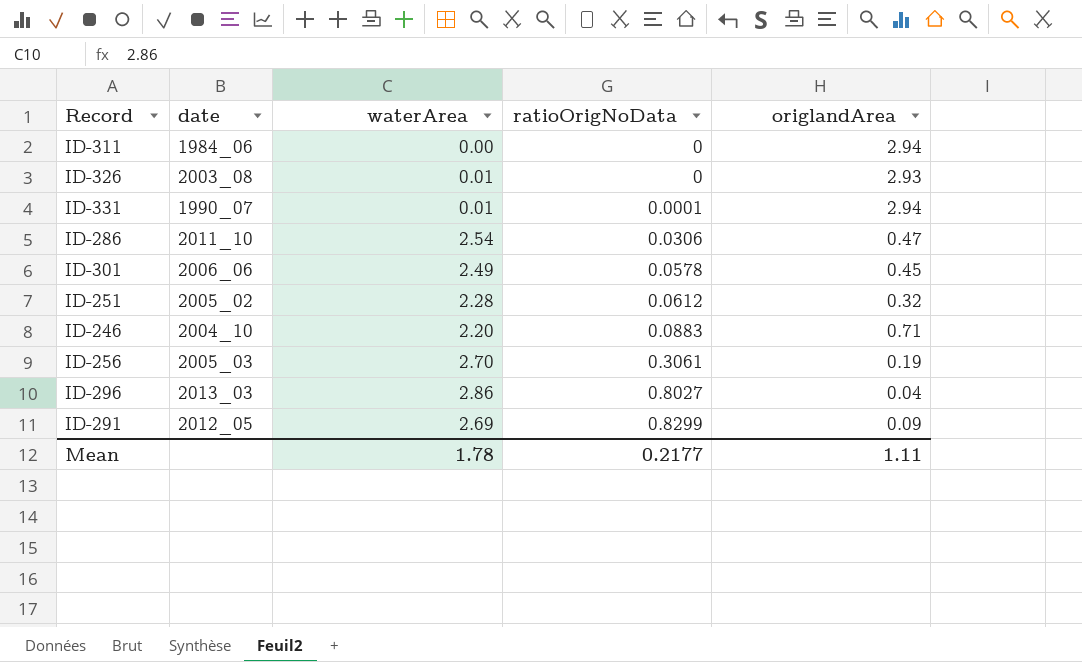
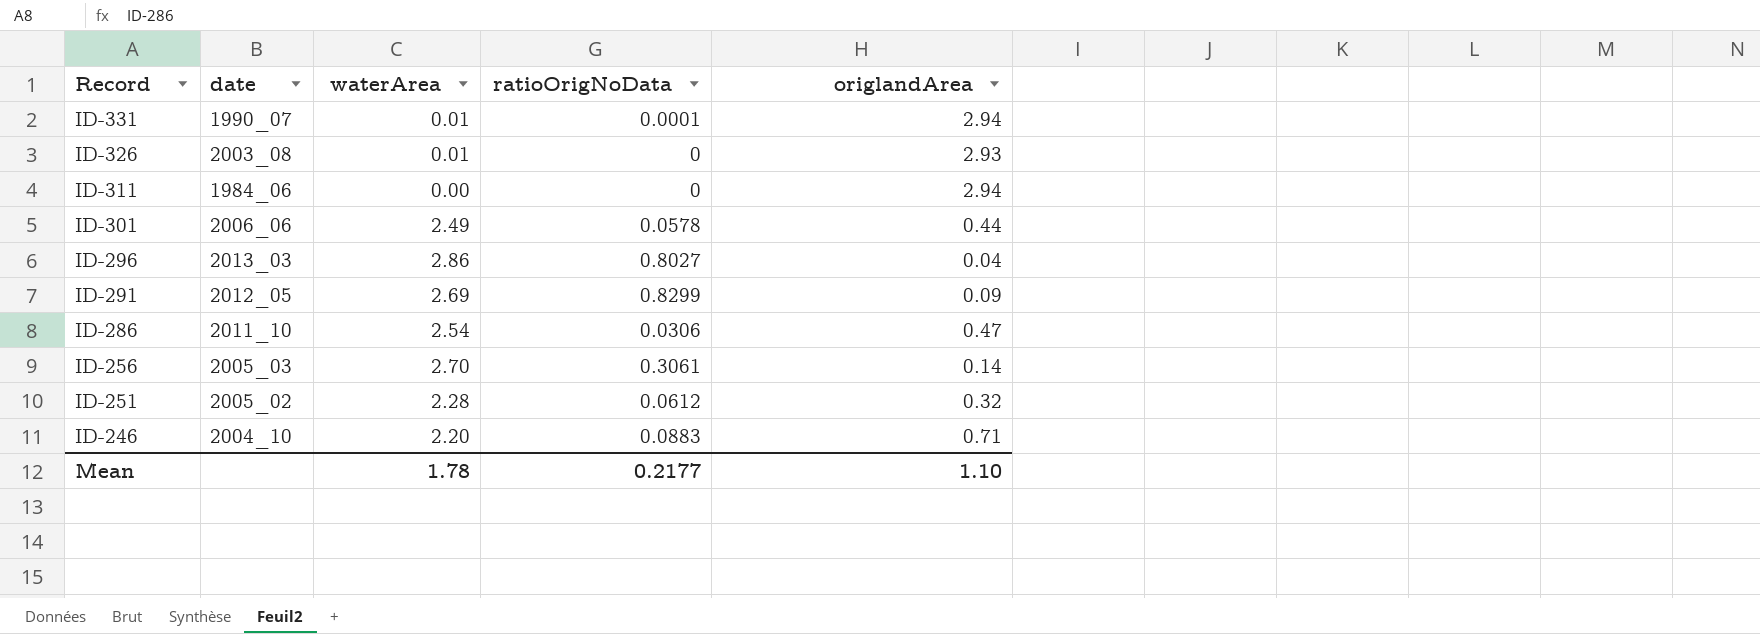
row order: ratioOrigNoData ascending -> Record descending
ID-301 | origlandArea: 0.45 -> 0.44
ID-256 | origlandArea: 0.19 -> 0.14
Mean | origlandArea: 1.11 -> 1.10

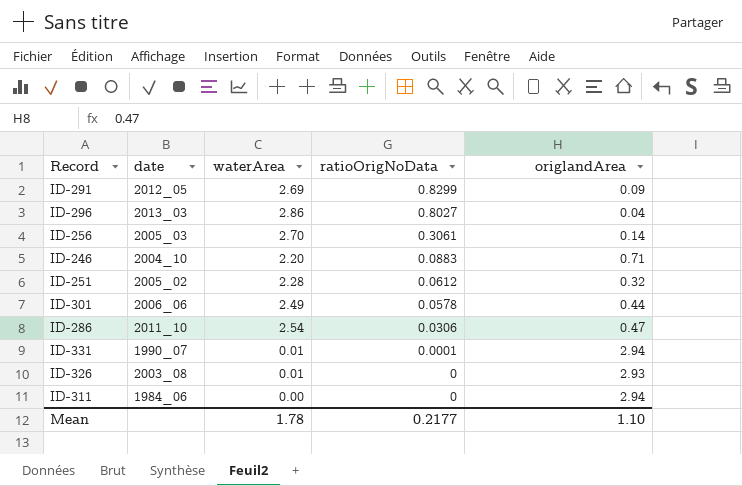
row order: Record descending -> ratioOrigNoData descending

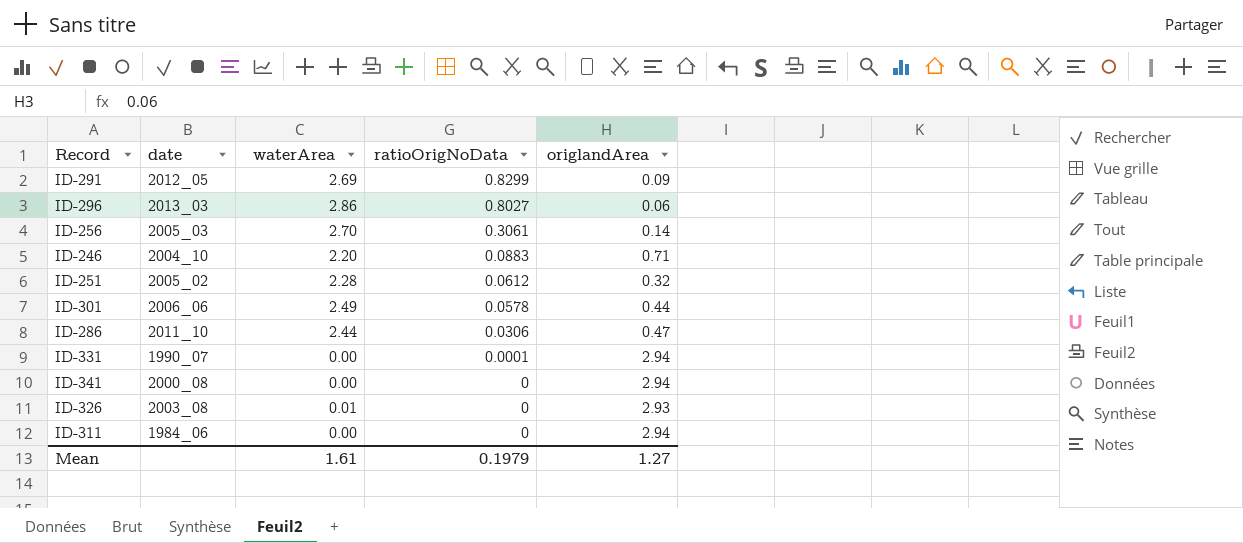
ID-296 | origlandArea: 0.04 -> 0.06
ID-286 | waterArea: 2.54 -> 2.44
ID-331 | waterArea: 0.01 -> 0.00
row ID-341: none -> 2000_08 | 0.00 | 0 | 2.94
Mean | waterArea: 1.78 -> 1.61
Mean | ratioOrigNoData: 0.2177 -> 0.1979
Mean | origlandArea: 1.10 -> 1.27

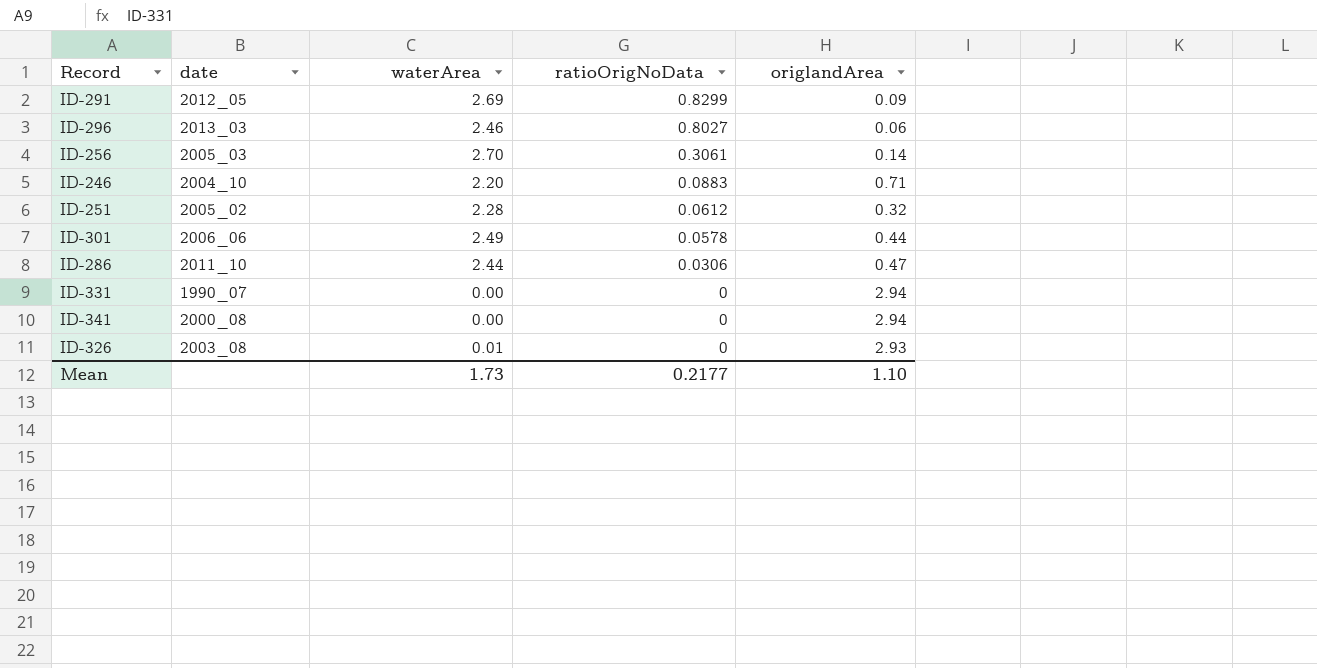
row ID-311: 1984_06 | 0.00 | 0 | 2.94 -> none
ID-296 | waterArea: 2.86 -> 2.46
ID-331 | ratioOrigNoData: 0.0001 -> 0
Mean | waterArea: 1.61 -> 1.73
Mean | ratioOrigNoData: 0.1979 -> 0.2177
Mean | origlandArea: 1.27 -> 1.10

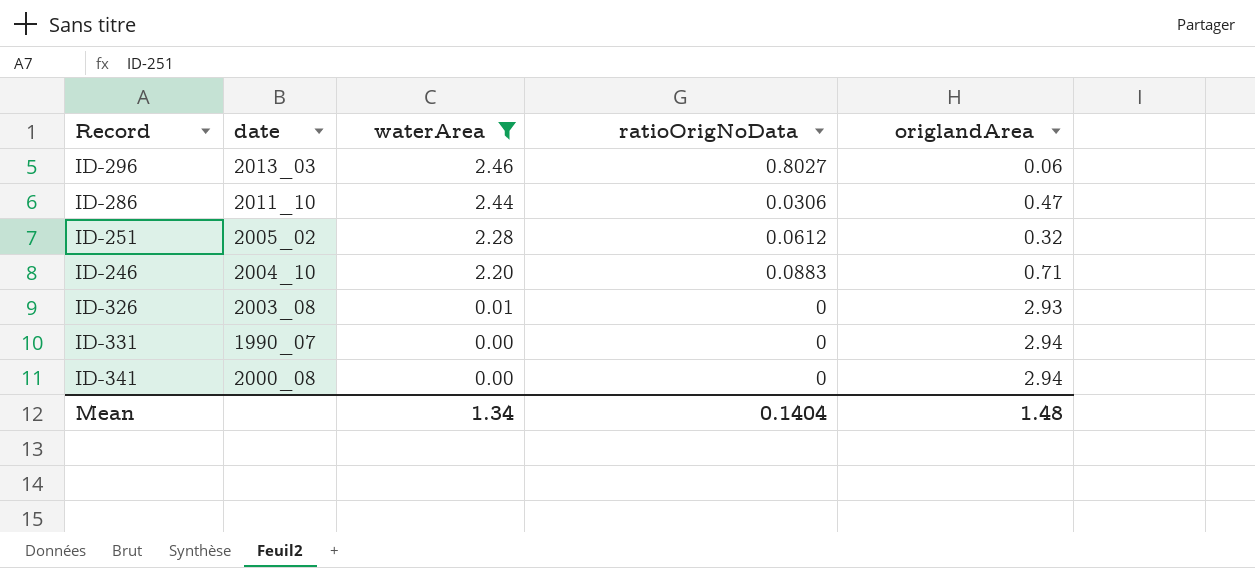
filter: none -> waterArea <= 2.46
row order: ratioOrigNoData descending -> waterArea descending
Mean | waterArea: 1.73 -> 1.34
Mean | ratioOrigNoData: 0.2177 -> 0.1404
Mean | origlandArea: 1.10 -> 1.48

